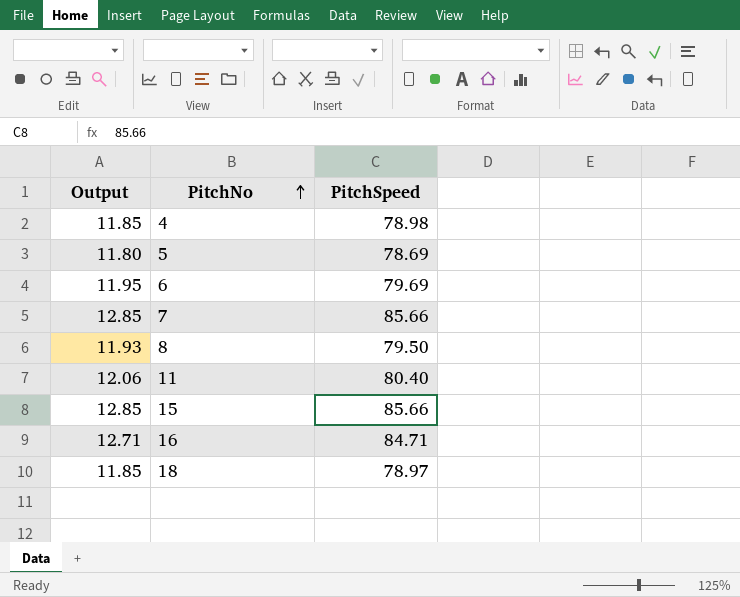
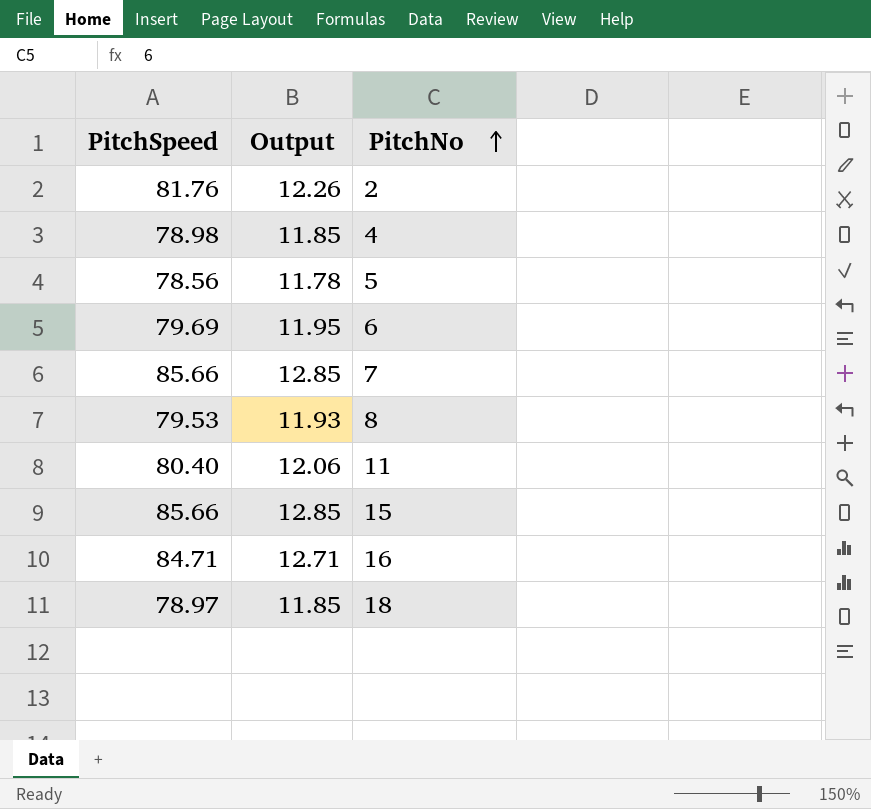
column PitchSpeed | position: 3 -> 1
row 2: none -> 81.76 | 12.26
5 | PitchSpeed: 78.69 -> 78.56
5 | Output: 11.80 -> 11.78
8 | PitchSpeed: 79.50 -> 79.53

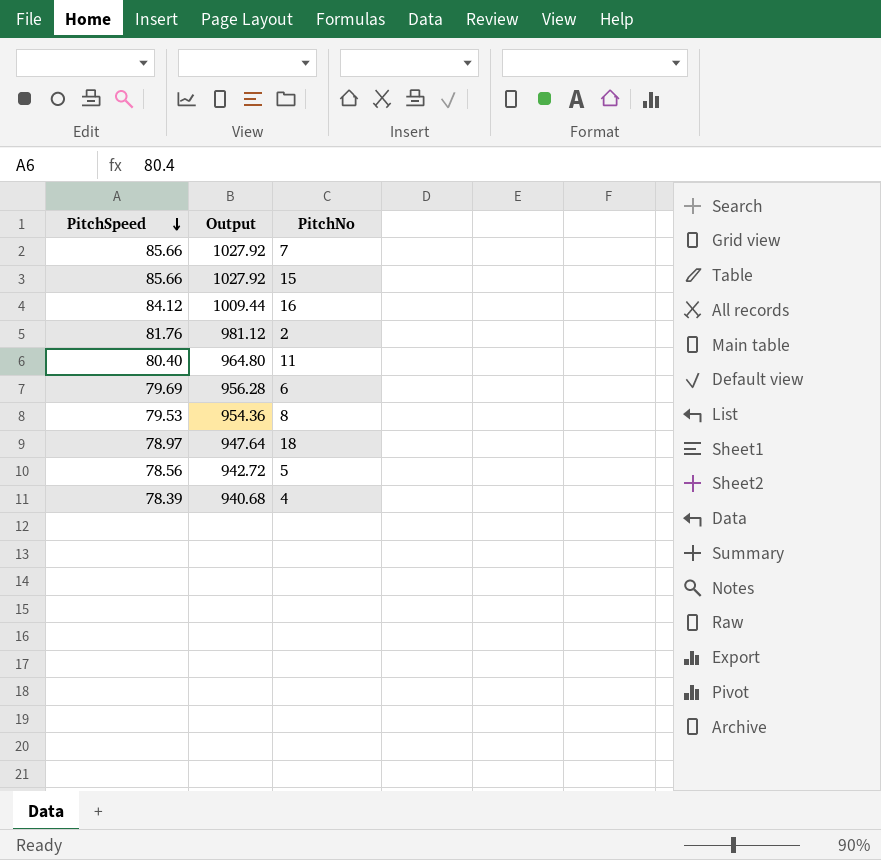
row order: PitchNo ascending -> PitchSpeed descending
column Output | formula: [PitchSpeed] * 0.15 -> [PitchSpeed] * 12
16 | PitchSpeed: 84.71 -> 84.12
4 | PitchSpeed: 78.98 -> 78.39

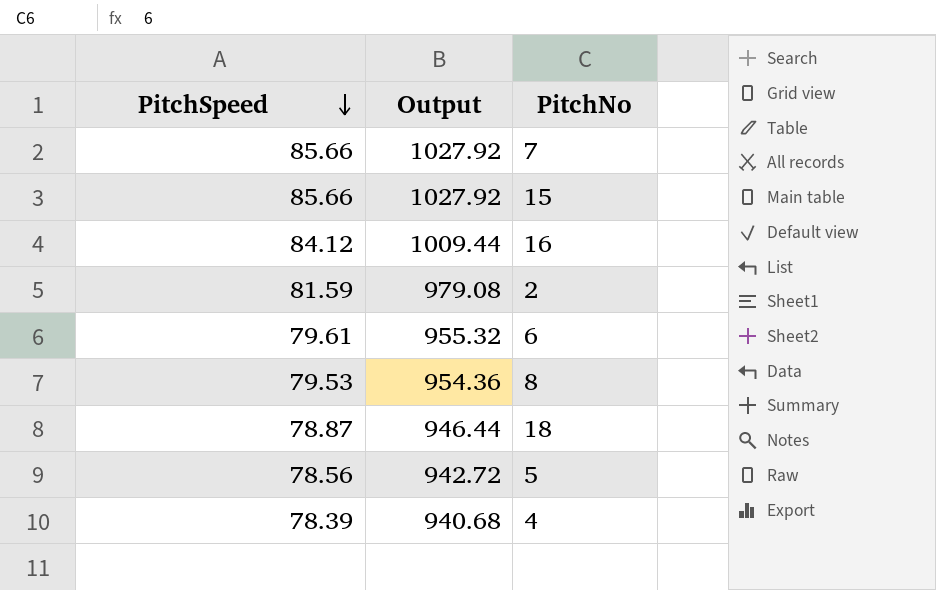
row 11: 80.40 | 964.80 -> none
2 | PitchSpeed: 81.76 -> 81.59
2 | Output: 981.12 -> 979.08
6 | PitchSpeed: 79.69 -> 79.61
6 | Output: 956.28 -> 955.32
18 | PitchSpeed: 78.97 -> 78.87
18 | Output: 947.64 -> 946.44

